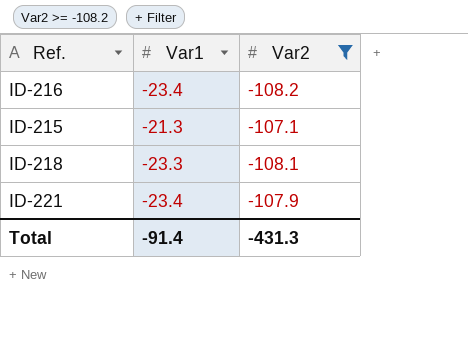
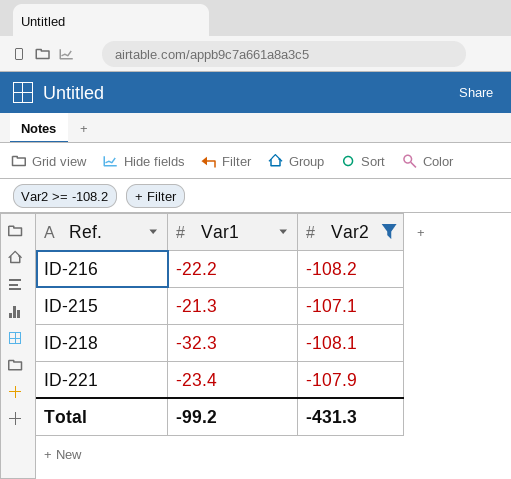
ID-216 | Var1: -23.4 -> -22.2
ID-218 | Var1: -23.3 -> -32.3
Total | Var1: -91.4 -> -99.2

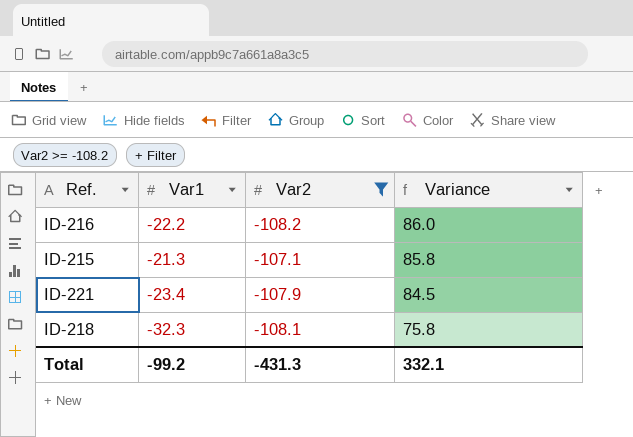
row order: none -> Variance descending
column Variance | formula: none -> [Var1] - [Var2]

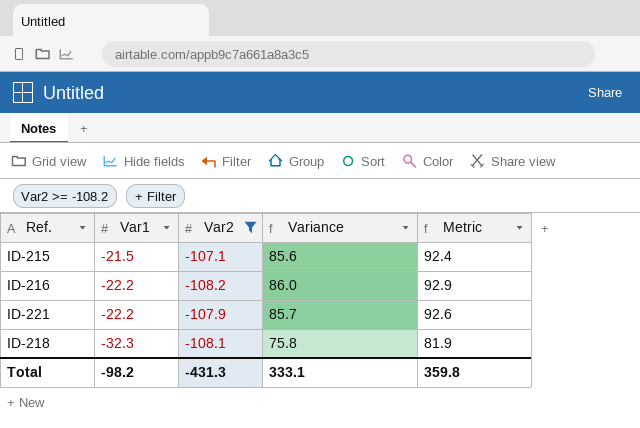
row order: Variance descending -> Var1 descending
column Metric | formula: none -> [Variance] * 1.08
ID-215 | Var1: -21.3 -> -21.5
ID-215 | Variance: 85.8 -> 85.6
ID-221 | Var1: -23.4 -> -22.2
ID-221 | Variance: 84.5 -> 85.7
Total | Var1: -99.2 -> -98.2
Total | Variance: 332.1 -> 333.1

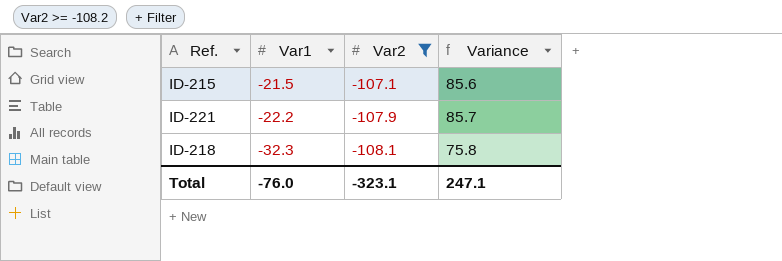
column Metric | formula: [Variance] * 1.08 -> none
row ID-216: -22.2 | -108.2 | 86.0 | 92.9 -> none
Total | Var1: -98.2 -> -76.0
Total | Var2: -431.3 -> -323.1
Total | Variance: 333.1 -> 247.1

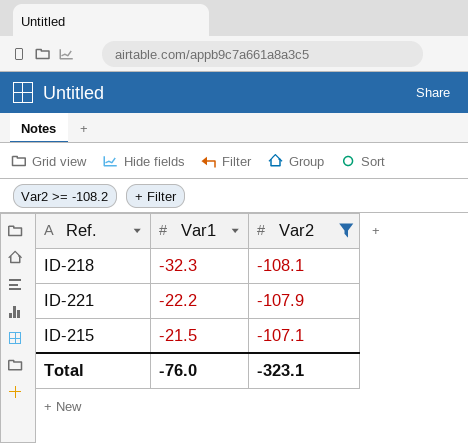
row order: Var1 descending -> Var1 ascending
column Variance | formula: [Var1] - [Var2] -> none

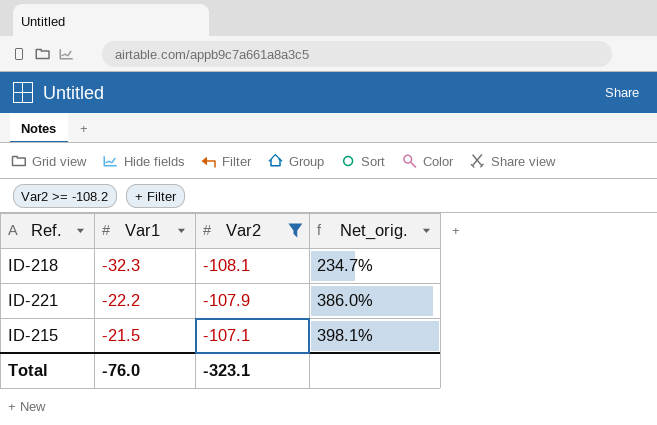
column Net_orig. | formula: none -> ([Var2] - [Var1]) / [Var1]

